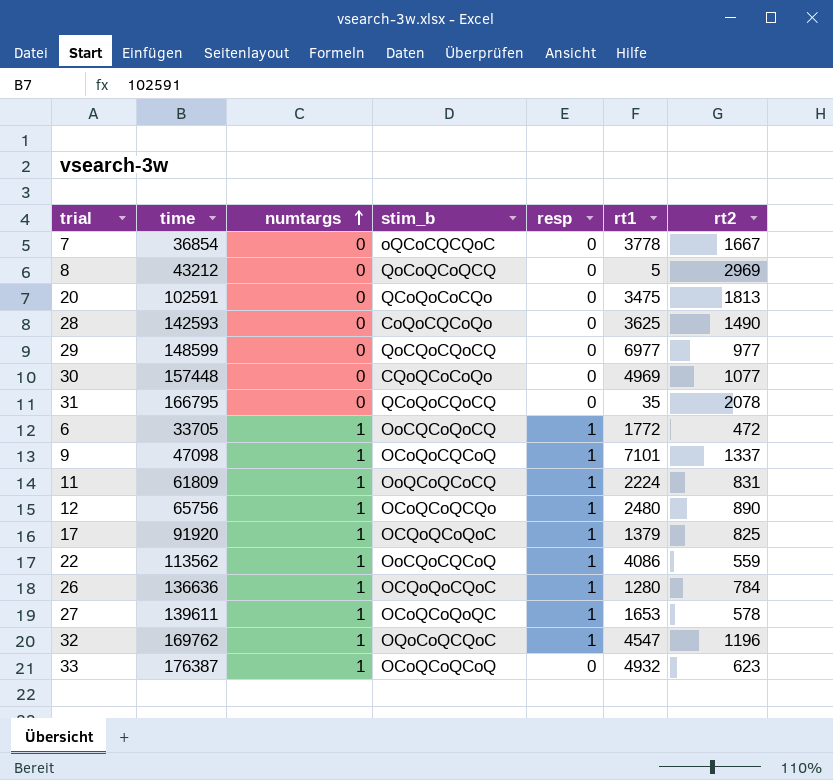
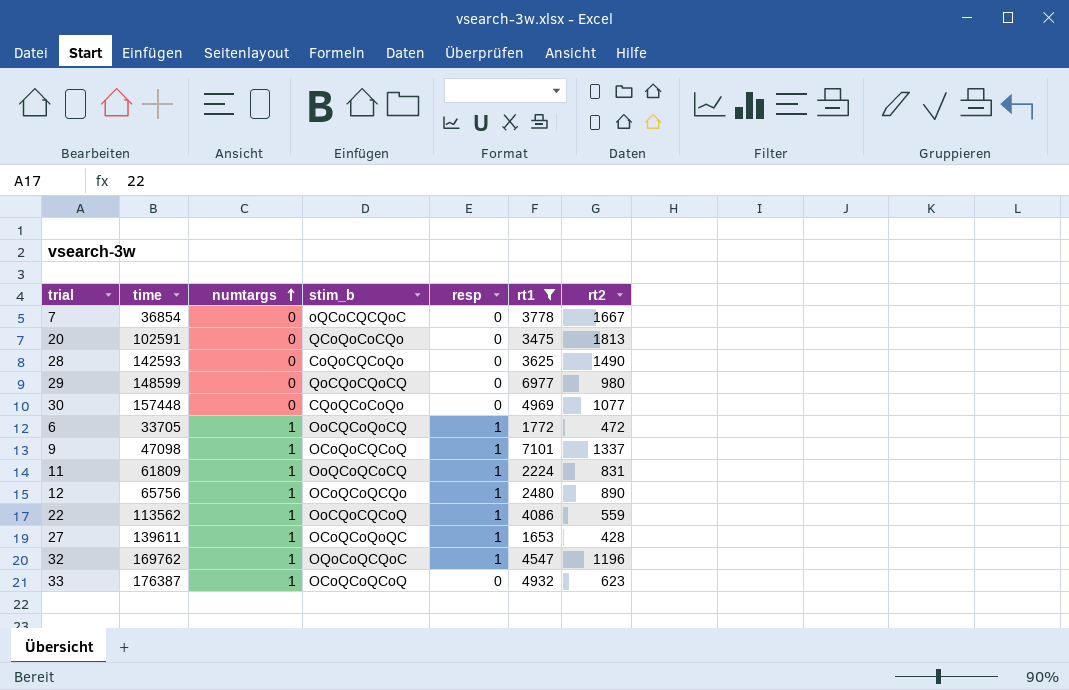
filter: none -> rt1 >= 1653
29 | rt2: 977 -> 980
27 | rt2: 578 -> 428

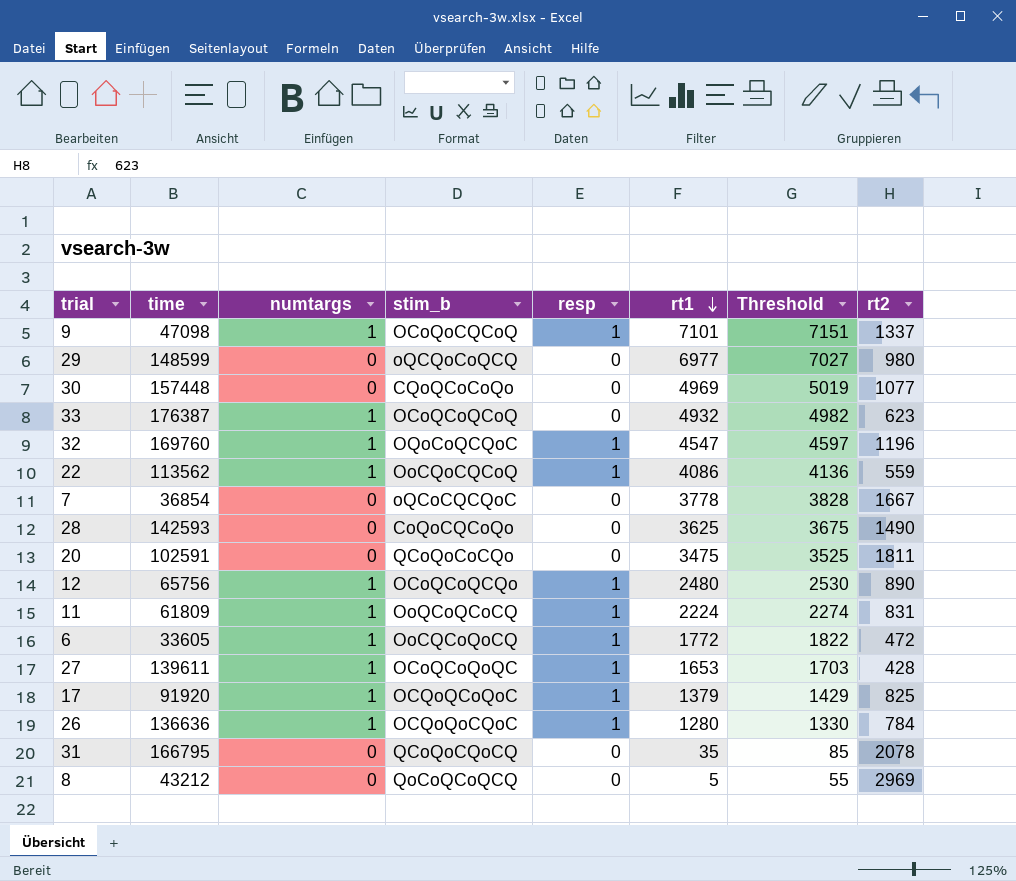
filter: rt1 >= 1653 -> none
row order: numtargs ascending -> rt1 descending
column Threshold | formula: none -> [rt1] + 50
29 | stim_b: QoCQoCQoCQ -> oQCQoCoQCQ
32 | time: 169762 -> 169760
20 | rt2: 1813 -> 1811
6 | time: 33705 -> 33605

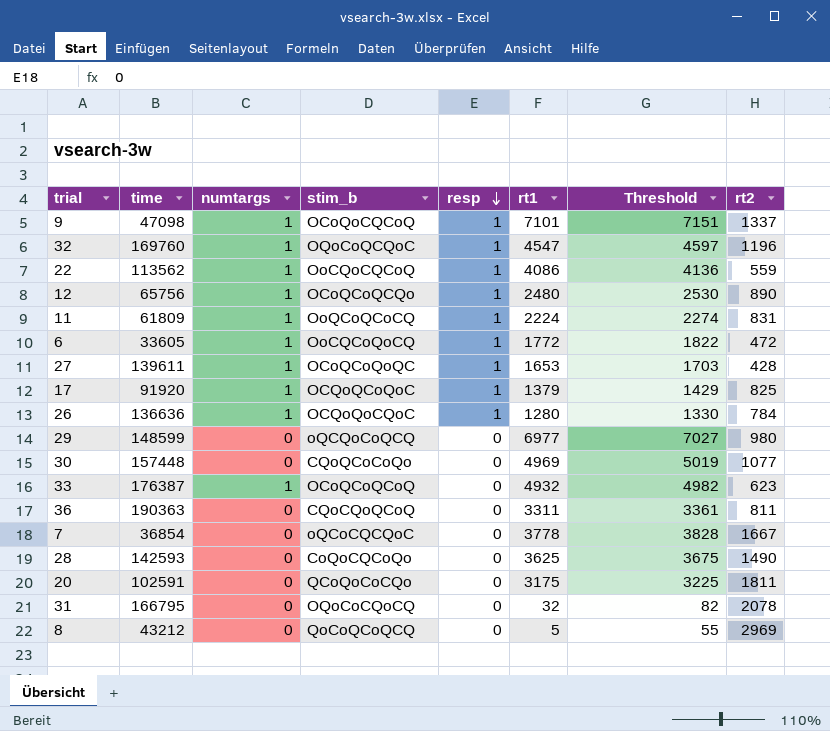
row order: rt1 descending -> resp descending
row 36: none -> 190363 | 0 | CQoCQoQCoQ | 0 | 3311 | 3361 | 811
20 | rt1: 3475 -> 3175
20 | Threshold: 3525 -> 3225
31 | stim_b: QCoQoCQoCQ -> OQoCoCQoCQ
31 | rt1: 35 -> 32
31 | Threshold: 85 -> 82

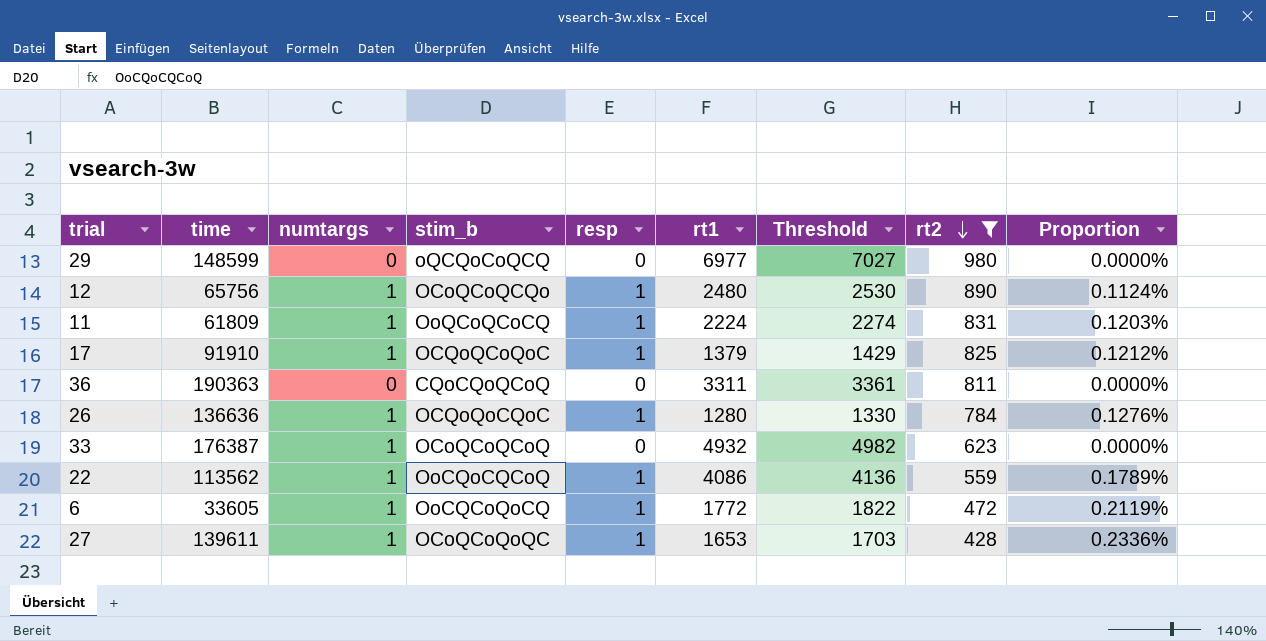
filter: none -> rt2 <= 980
row order: resp descending -> rt2 descending
column Proportion | formula: none -> [resp] / [rt2]
17 | time: 91920 -> 91910

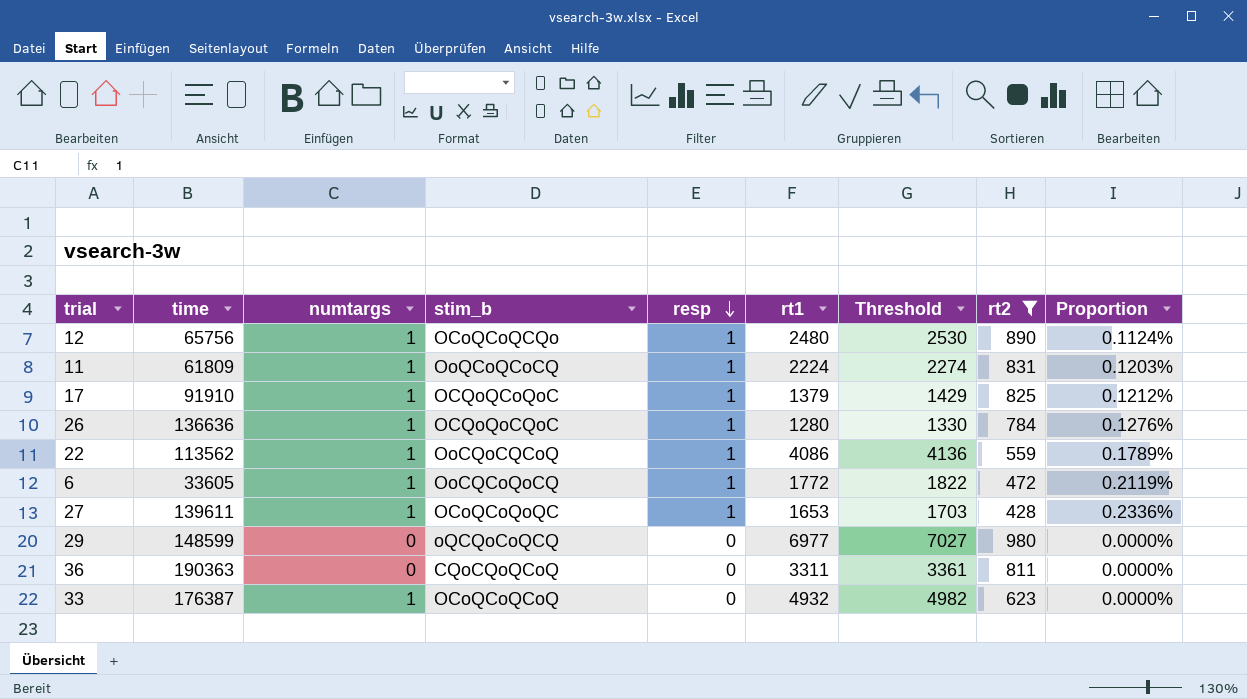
row order: rt2 descending -> resp descending

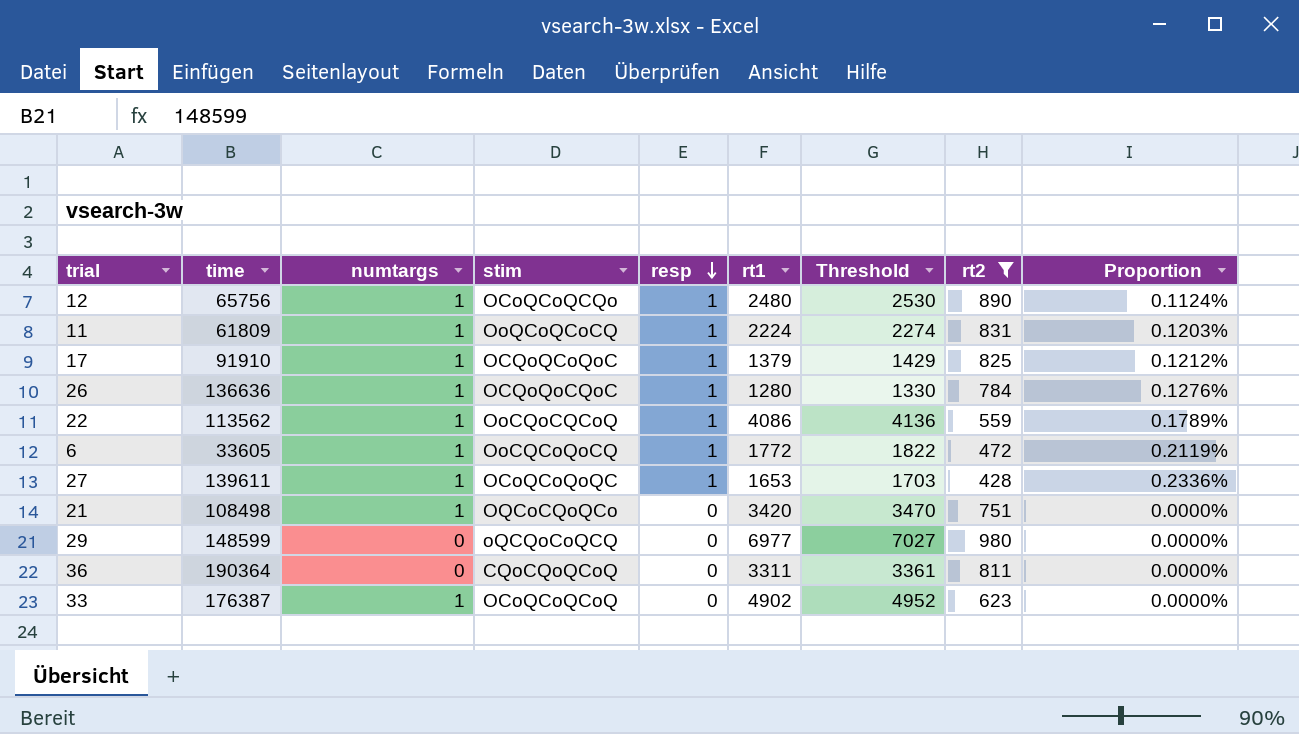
column name: stim_b -> stim
row 21: none -> 108498 | 1 | OQCoCQoQCo | 0 | 3420 | 3470 | 751 | 0.0000%
36 | time: 190363 -> 190364
33 | rt1: 4932 -> 4902
33 | Threshold: 4982 -> 4952

